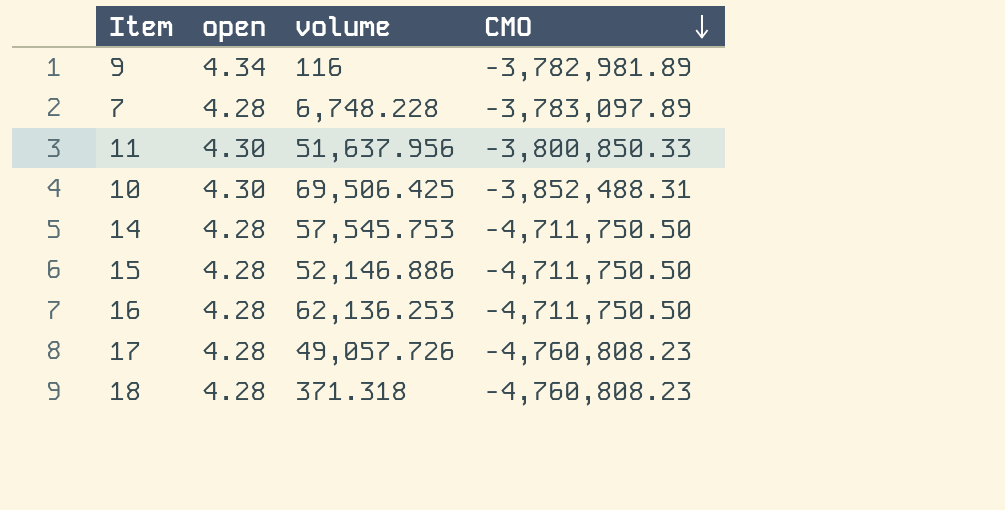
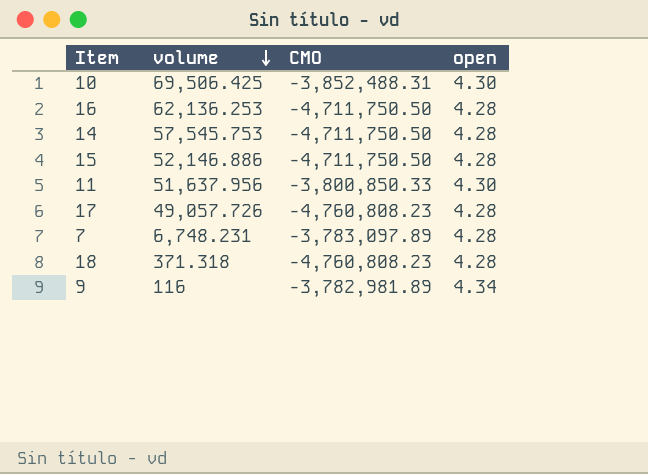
row order: CMO descending -> volume descending
column open | position: 2 -> 4
7 | volume: 6,748.228 -> 6,748.231

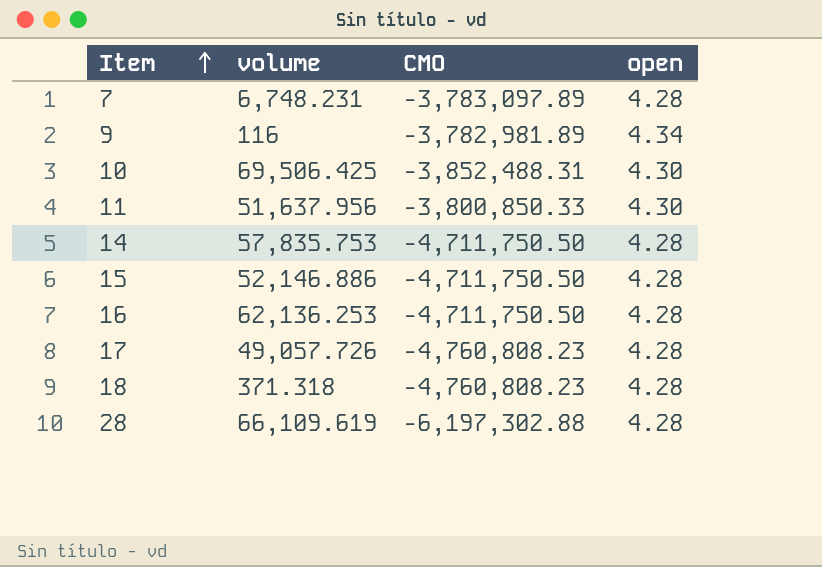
row order: volume descending -> Item ascending
14 | volume: 57,545.753 -> 57,835.753
row 28: none -> 66,109.619 | -6,197,302.88 | 4.28

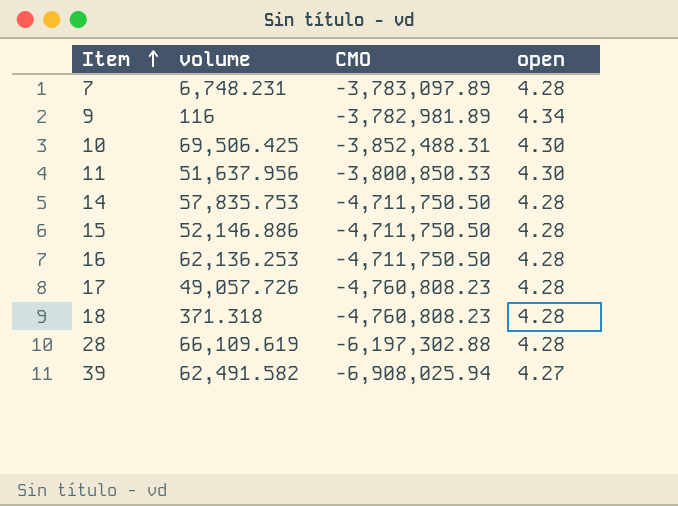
row 39: none -> 62,491.582 | -6,908,025.94 | 4.27

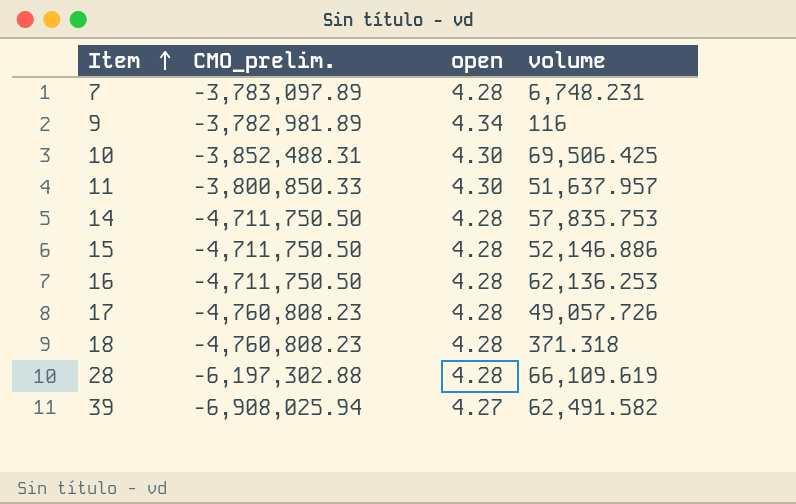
column name: CMO -> CMO_prelim.
column volume | position: 2 -> 4
11 | volume: 51,637.956 -> 51,637.957

